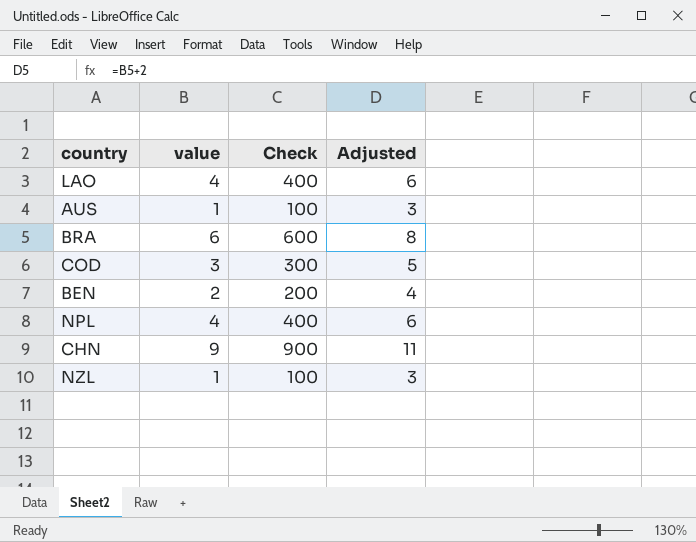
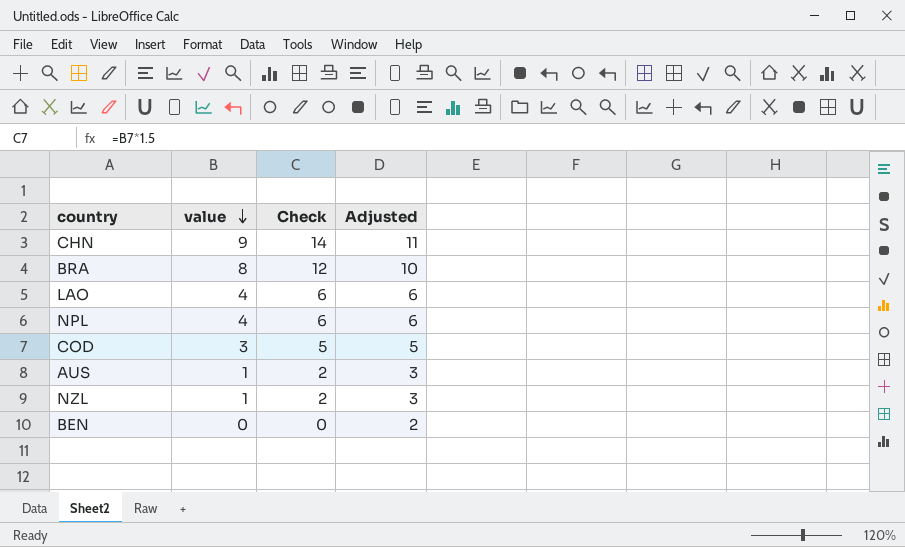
row order: none -> value descending
column Check | formula: [value] * 100 -> [value] * 1.5
BRA | value: 6 -> 8
BRA | Adjusted: 8 -> 10
BEN | value: 2 -> 0
BEN | Adjusted: 4 -> 2

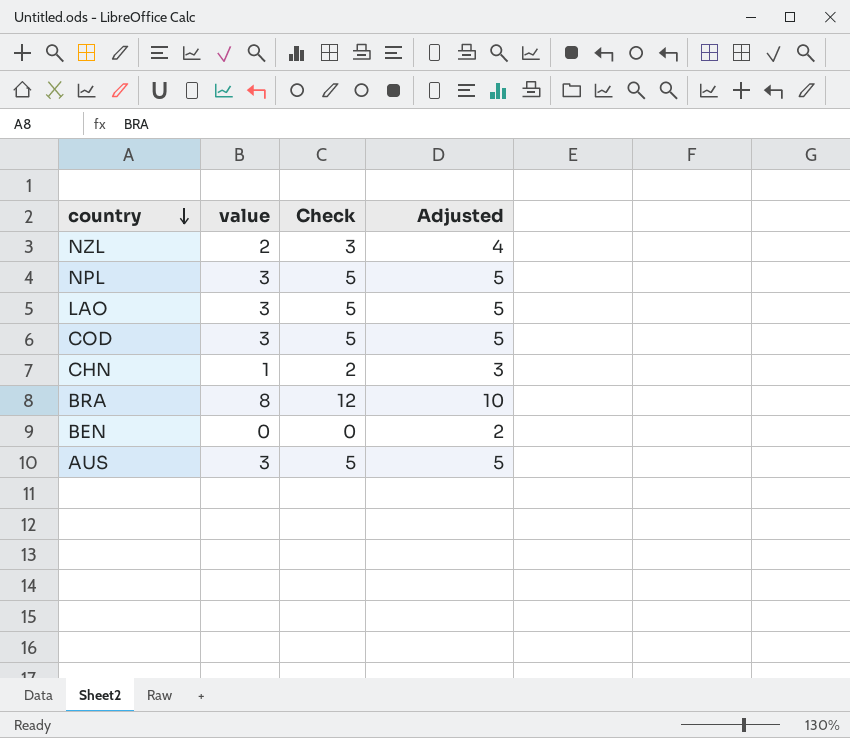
row order: value descending -> country descending
NZL | value: 1 -> 2
NZL | Check: 2 -> 3
NZL | Adjusted: 3 -> 4
NPL | value: 4 -> 3
NPL | Check: 6 -> 5
NPL | Adjusted: 6 -> 5
LAO | value: 4 -> 3
LAO | Check: 6 -> 5
LAO | Adjusted: 6 -> 5
CHN | value: 9 -> 1
CHN | Check: 14 -> 2
CHN | Adjusted: 11 -> 3
AUS | value: 1 -> 3
AUS | Check: 2 -> 5
AUS | Adjusted: 3 -> 5

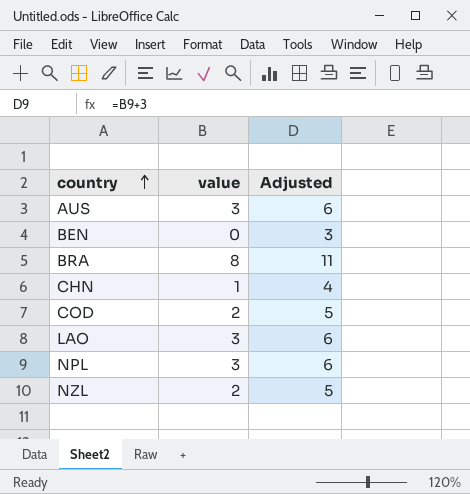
row order: country descending -> country ascending
column Check | formula: [value] * 1.5 -> none
column Adjusted | formula: [value] + 2 -> [value] + 3
COD | value: 3 -> 2

